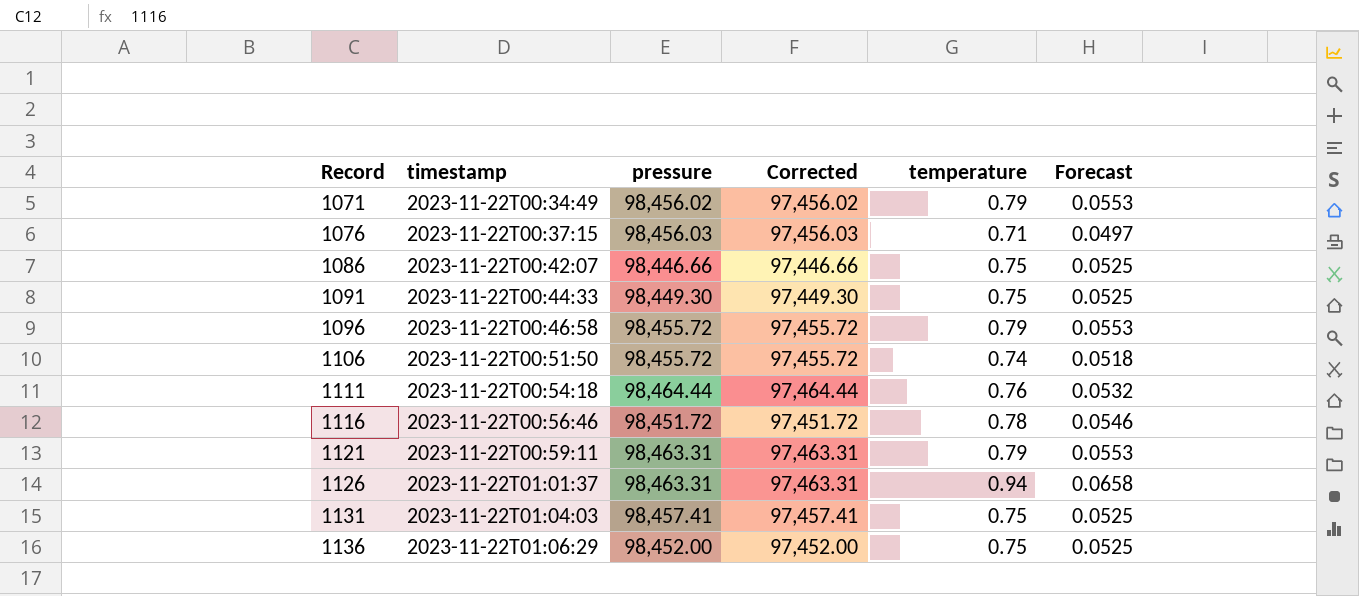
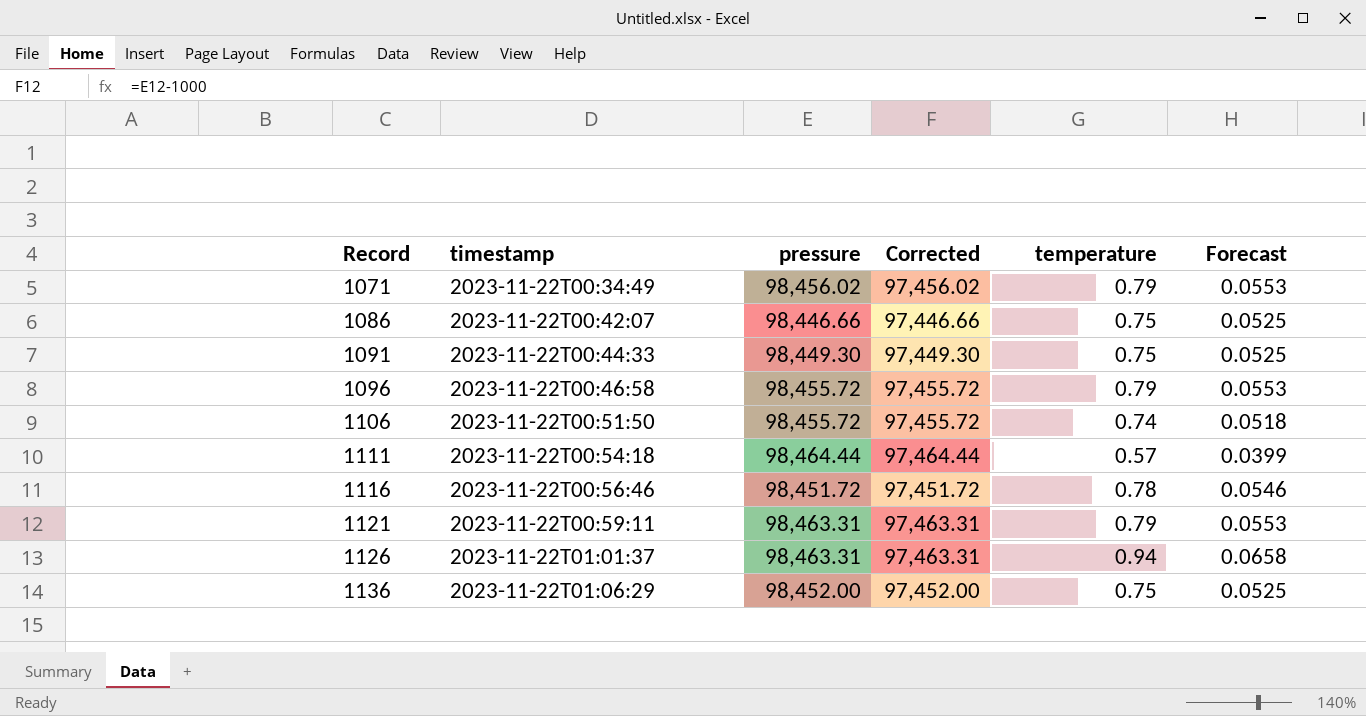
row 1076: 2023-11-22T00:37:15 | 98,456.03 | 97,456.03 | 0.71 | 0.0497 -> none
row 1131: 2023-11-22T01:04:03 | 98,457.41 | 97,457.41 | 0.75 | 0.0525 -> none
1111 | temperature: 0.76 -> 0.57
1111 | Forecast: 0.0532 -> 0.0399

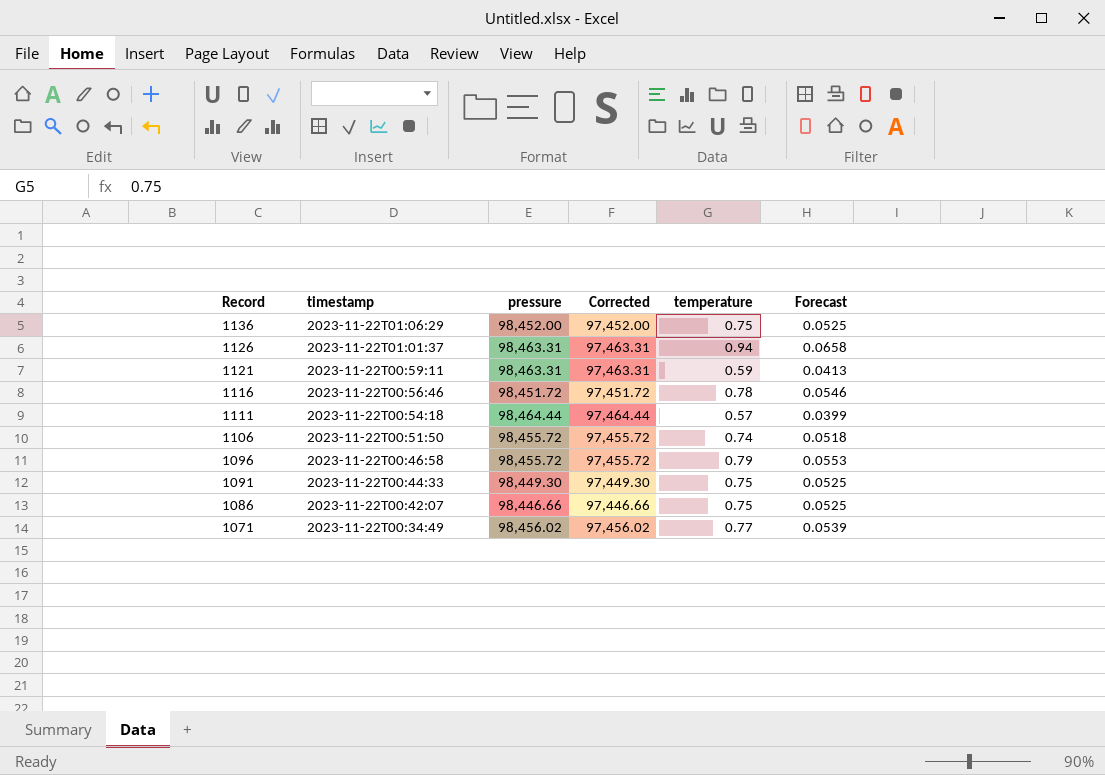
row order: Record ascending -> Record descending
1121 | temperature: 0.79 -> 0.59
1121 | Forecast: 0.0553 -> 0.0413
1071 | temperature: 0.79 -> 0.77
1071 | Forecast: 0.0553 -> 0.0539

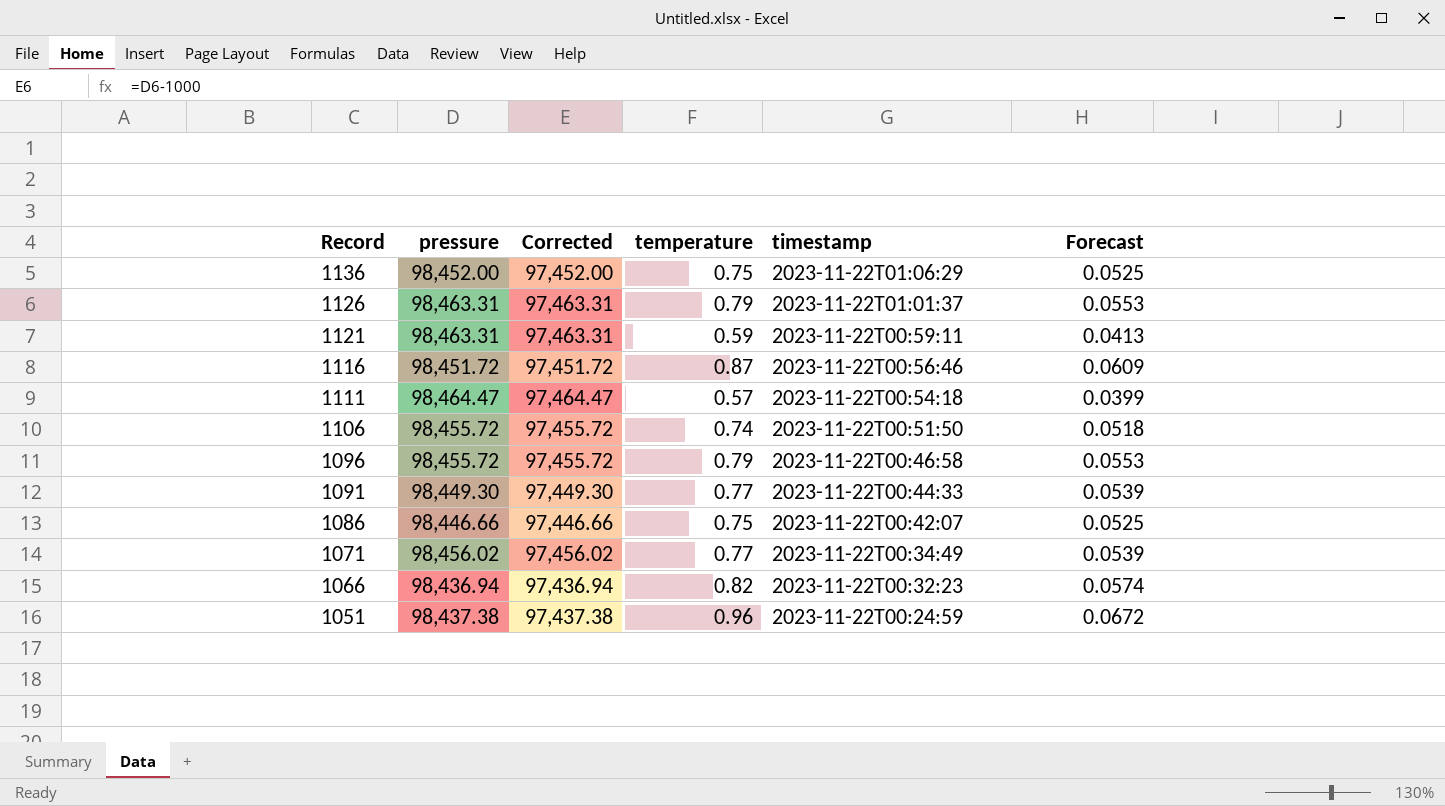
column timestamp | position: 2 -> 5
1126 | temperature: 0.94 -> 0.79
1126 | Forecast: 0.0658 -> 0.0553
1116 | temperature: 0.78 -> 0.87
1116 | Forecast: 0.0546 -> 0.0609
1111 | pressure: 98,464.44 -> 98,464.47
1111 | Corrected: 97,464.44 -> 97,464.47
1091 | temperature: 0.75 -> 0.77
1091 | Forecast: 0.0525 -> 0.0539
row 1066: none -> 98,436.94 | 97,436.94 | 0.82 | 2023-11-22T00:32:23 | 0.0574
row 1051: none -> 98,437.38 | 97,437.38 | 0.96 | 2023-11-22T00:24:59 | 0.0672

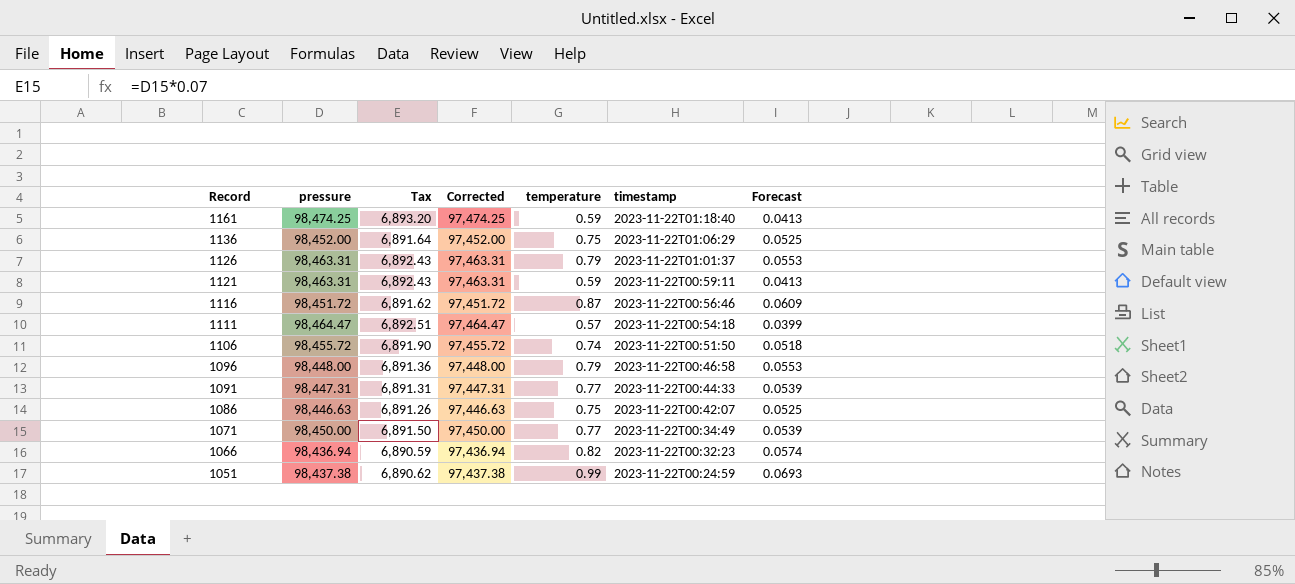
column Tax | formula: none -> [pressure] * 0.07
row 1161: none -> 98,474.25 | 6,893.20 | 97,474.25 | 0.59 | 2023-11-22T01:18:40 | 0.0413
1096 | pressure: 98,455.72 -> 98,448.00
1096 | Corrected: 97,455.72 -> 97,448.00
1091 | pressure: 98,449.30 -> 98,447.31
1091 | Corrected: 97,449.30 -> 97,447.31
1086 | pressure: 98,446.66 -> 98,446.63
1086 | Corrected: 97,446.66 -> 97,446.63
1071 | pressure: 98,456.02 -> 98,450.00
1071 | Corrected: 97,456.02 -> 97,450.00
1051 | temperature: 0.96 -> 0.99
1051 | Forecast: 0.0672 -> 0.0693

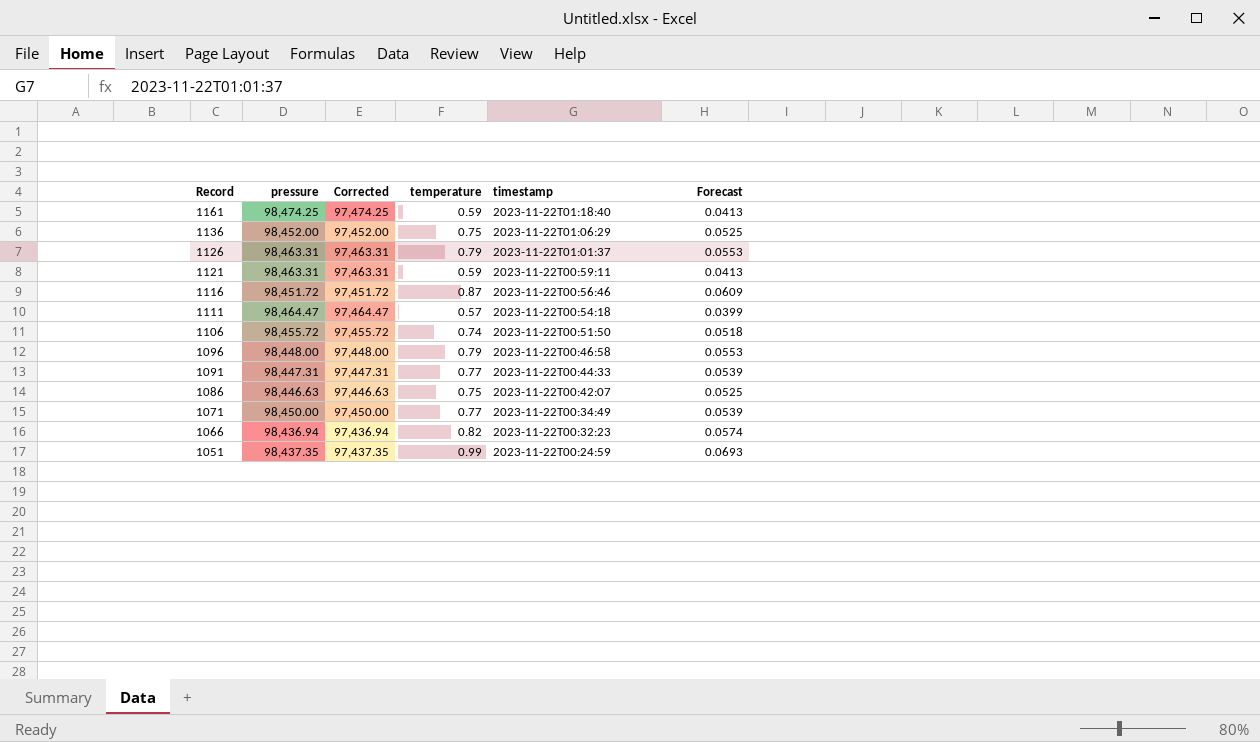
column Tax | formula: [pressure] * 0.07 -> none
1051 | pressure: 98,437.38 -> 98,437.35
1051 | Corrected: 97,437.38 -> 97,437.35

